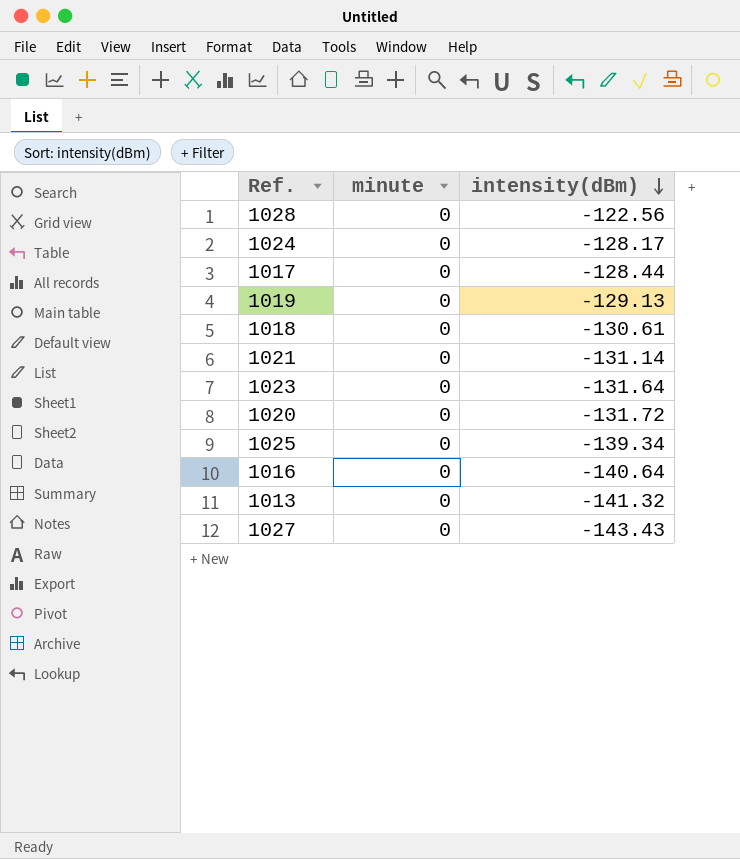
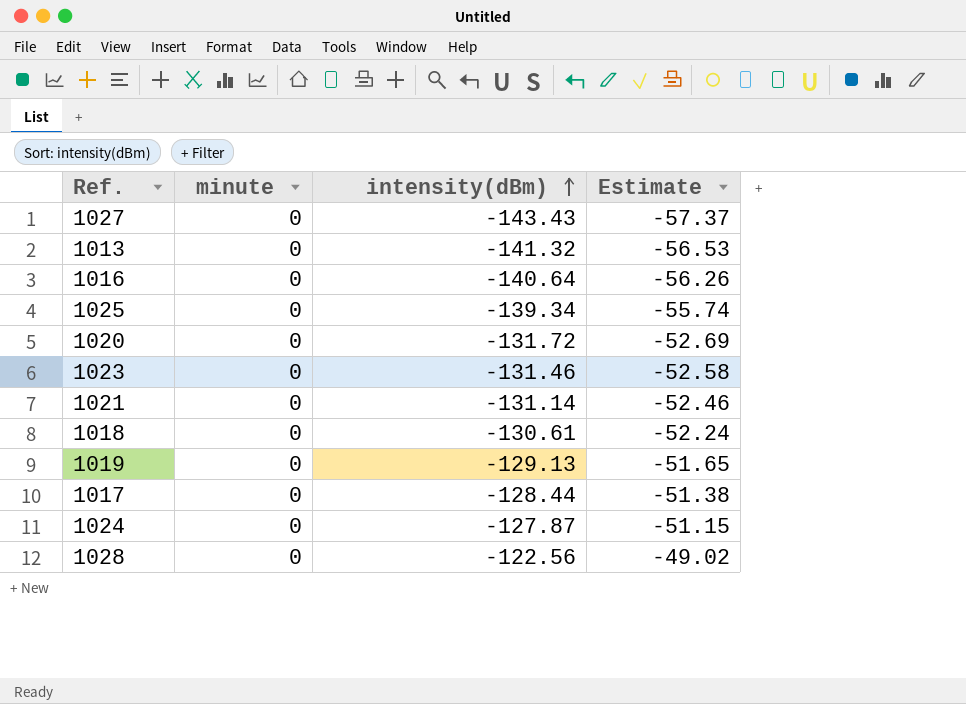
row order: intensity(dBm) descending -> intensity(dBm) ascending
column Estimate | formula: none -> [intensity(dBm)] * 0.4
1023 | intensity(dBm): -131.64 -> -131.46
1024 | intensity(dBm): -128.17 -> -127.87

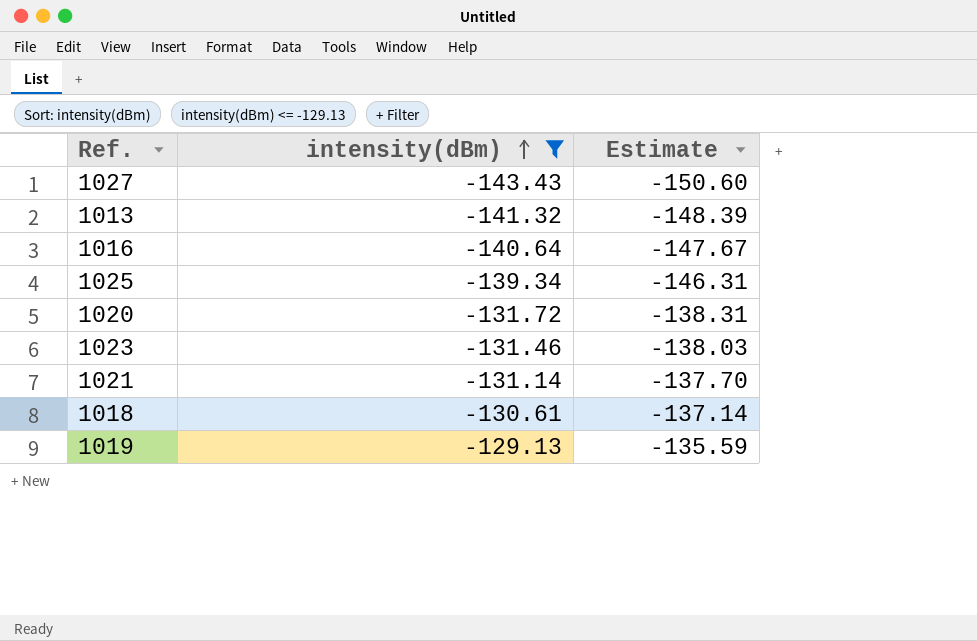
filter: none -> intensity(dBm) <= -129.13
column minute | position: 2 -> none
column Estimate | formula: [intensity(dBm)] * 0.4 -> [intensity(dBm)] * 1.05

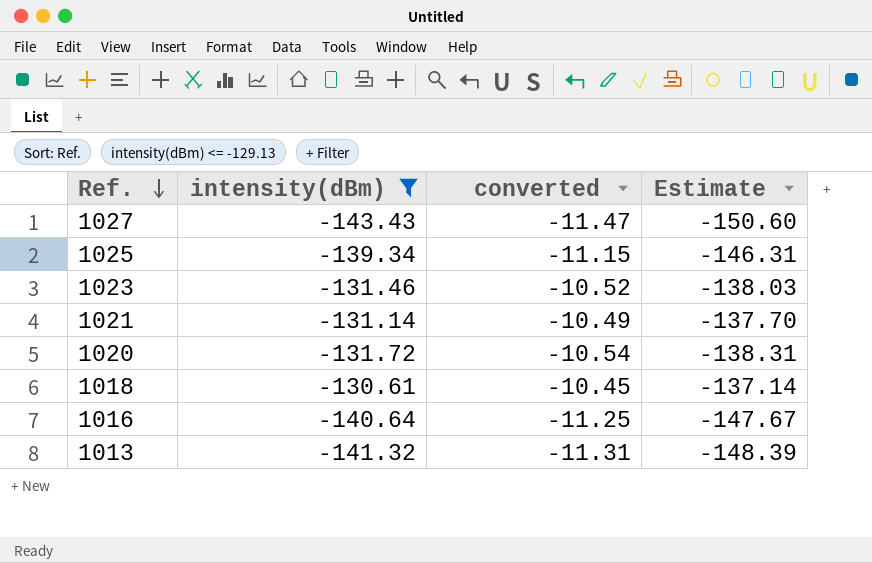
row order: intensity(dBm) ascending -> Ref. descending
column converted | formula: none -> [intensity(dBm)] * 0.08
row 1019: -129.13 | -135.59 -> none

